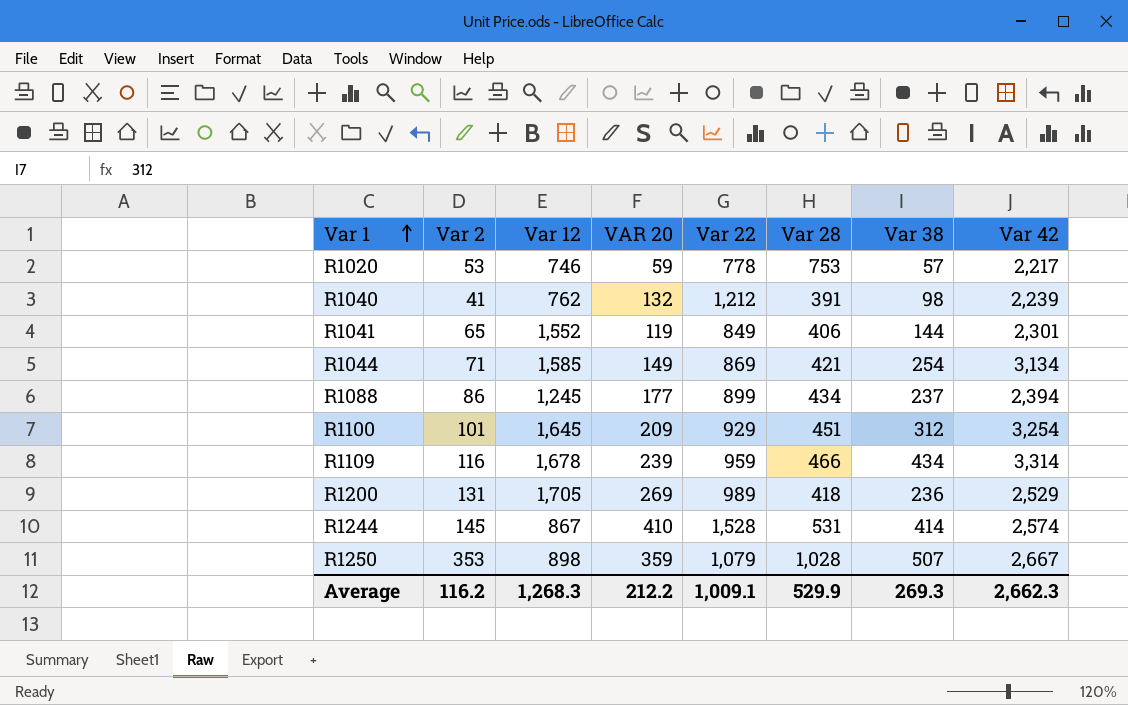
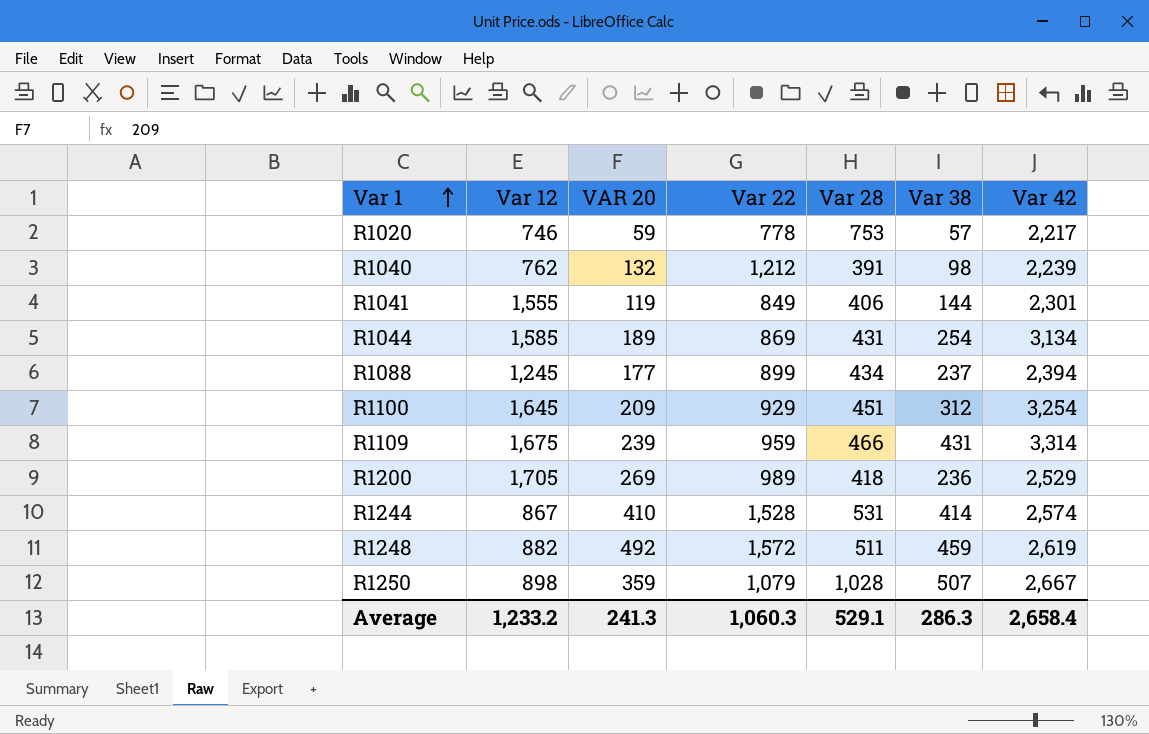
column Var 2 | position: 2 -> none
R1041 | Var 12: 1,552 -> 1,555
R1044 | VAR 20: 149 -> 189
R1044 | Var 28: 421 -> 431
R1109 | Var 12: 1,678 -> 1,675
R1109 | Var 38: 434 -> 431
row R1248: none -> 882 | 492 | 1,572 | 511 | 459 | 2,619
Average | Var 12: 1,268.3 -> 1,233.2
Average | VAR 20: 212.2 -> 241.3
Average | Var 22: 1,009.1 -> 1,060.3
Average | Var 28: 529.9 -> 529.1
Average | Var 38: 269.3 -> 286.3
Average | Var 42: 2,662.3 -> 2,658.4

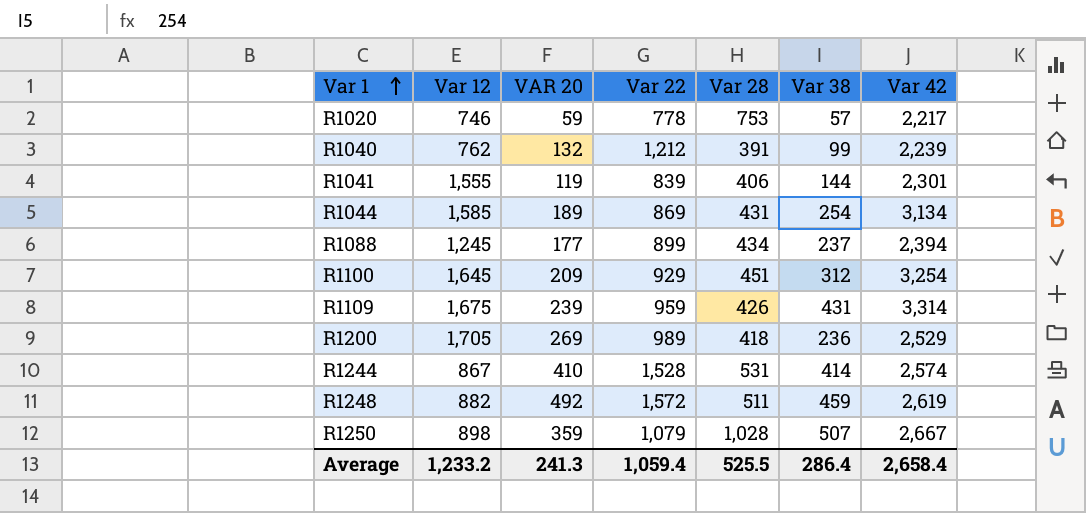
R1040 | Var 38: 98 -> 99
R1041 | Var 22: 849 -> 839
R1109 | Var 28: 466 -> 426
Average | Var 22: 1,060.3 -> 1,059.4
Average | Var 28: 529.1 -> 525.5
Average | Var 38: 286.3 -> 286.4

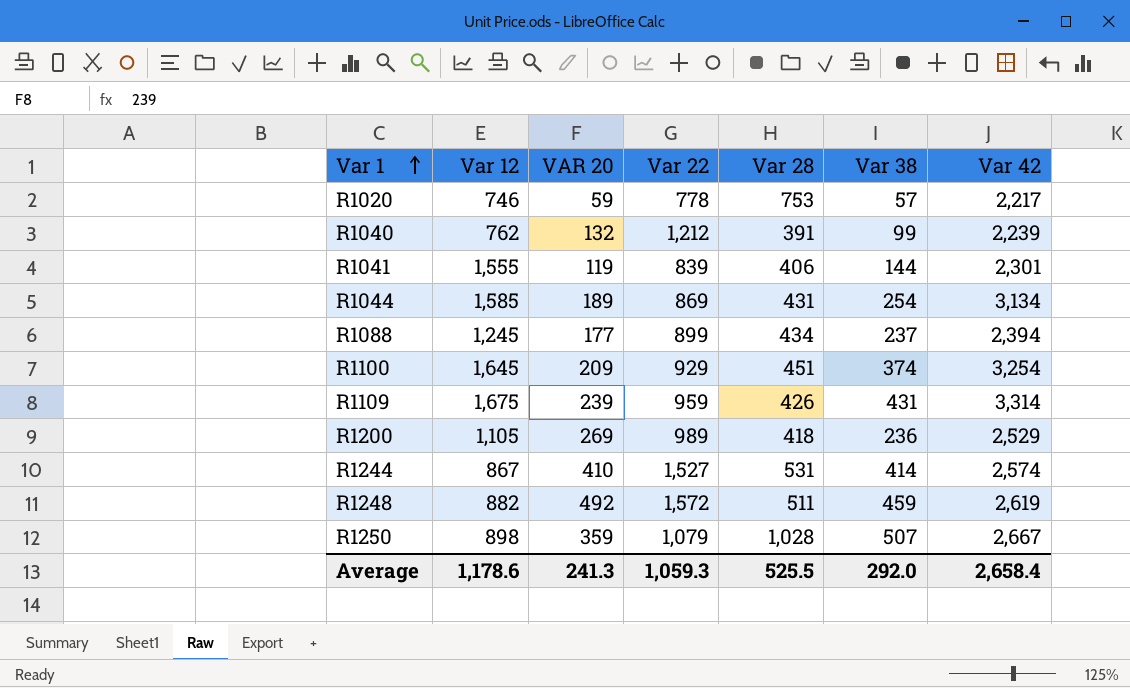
R1100 | Var 38: 312 -> 374
R1200 | Var 12: 1,705 -> 1,105
R1244 | Var 22: 1,528 -> 1,527
Average | Var 12: 1,233.2 -> 1,178.6
Average | Var 22: 1,059.4 -> 1,059.3
Average | Var 38: 286.4 -> 292.0

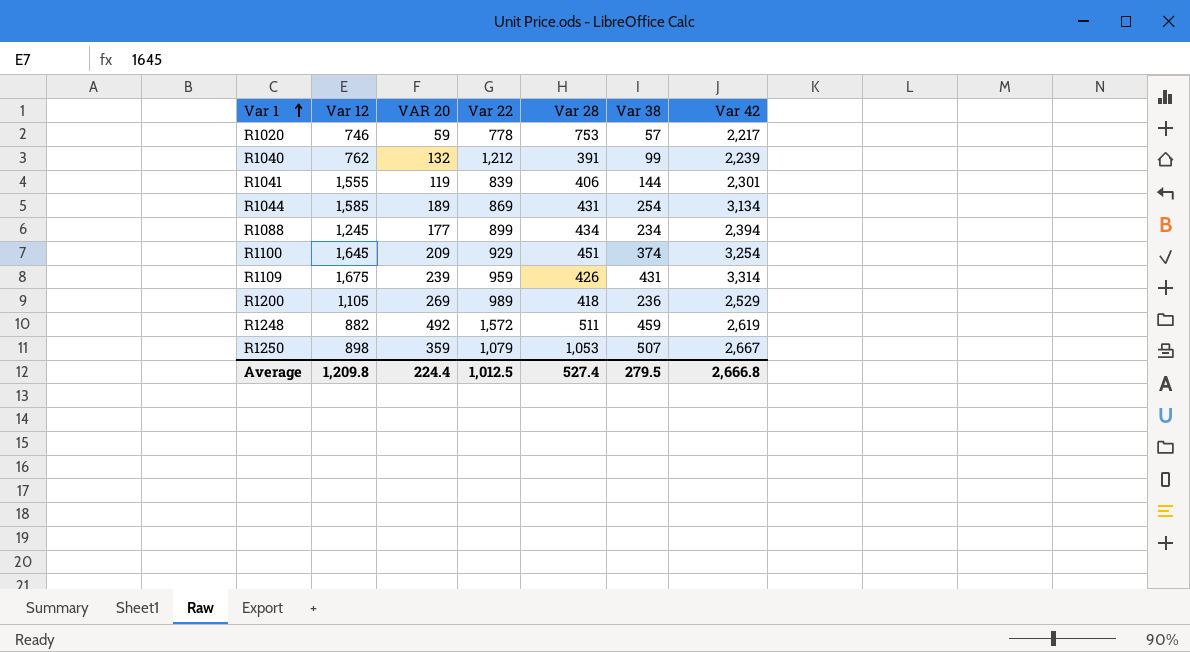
row R1244: 867 | 410 | 1,527 | 531 | 414 | 2,574 -> none
R1088 | Var 38: 237 -> 234
R1250 | Var 28: 1,028 -> 1,053
Average | Var 12: 1,178.6 -> 1,209.8
Average | VAR 20: 241.3 -> 224.4
Average | Var 22: 1,059.3 -> 1,012.5
Average | Var 28: 525.5 -> 527.4
Average | Var 38: 292.0 -> 279.5
Average | Var 42: 2,658.4 -> 2,666.8

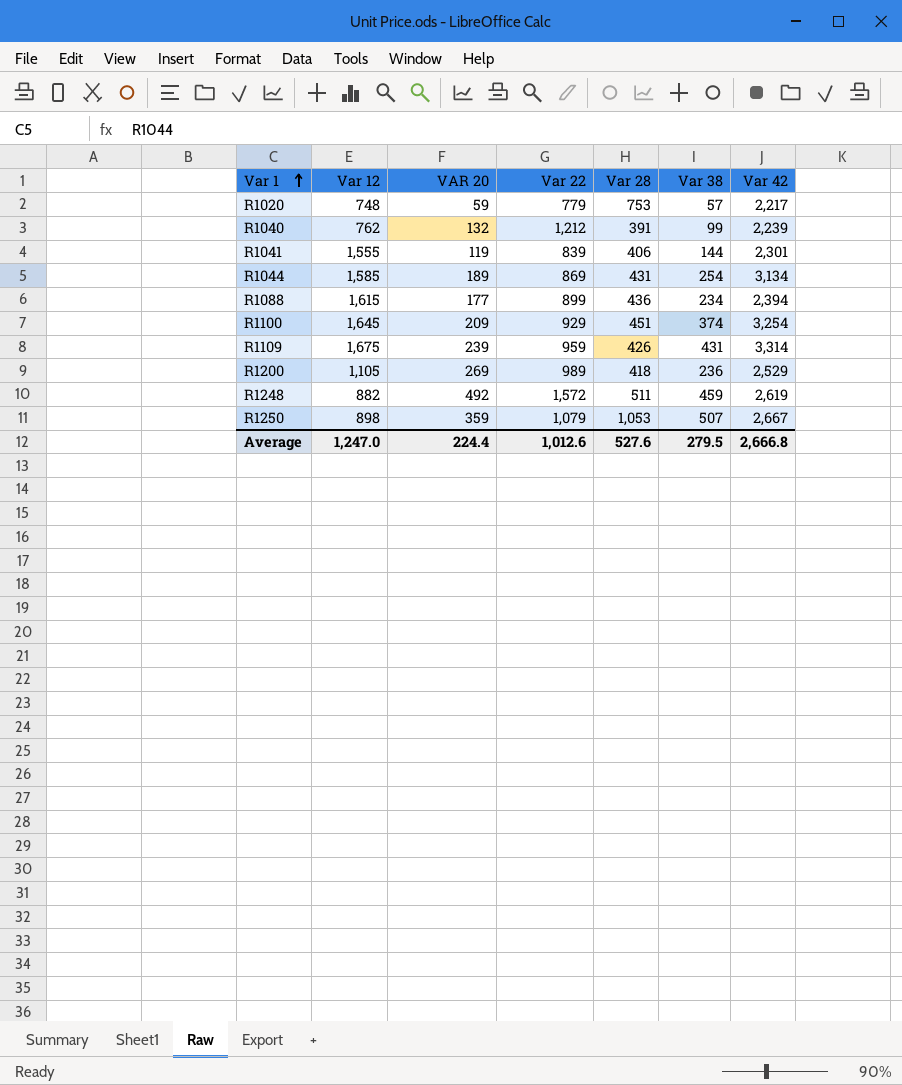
R1020 | Var 12: 746 -> 748
R1020 | Var 22: 778 -> 779
R1088 | Var 12: 1,245 -> 1,615
R1088 | Var 28: 434 -> 436
Average | Var 12: 1,209.8 -> 1,247.0
Average | Var 22: 1,012.5 -> 1,012.6
Average | Var 28: 527.4 -> 527.6

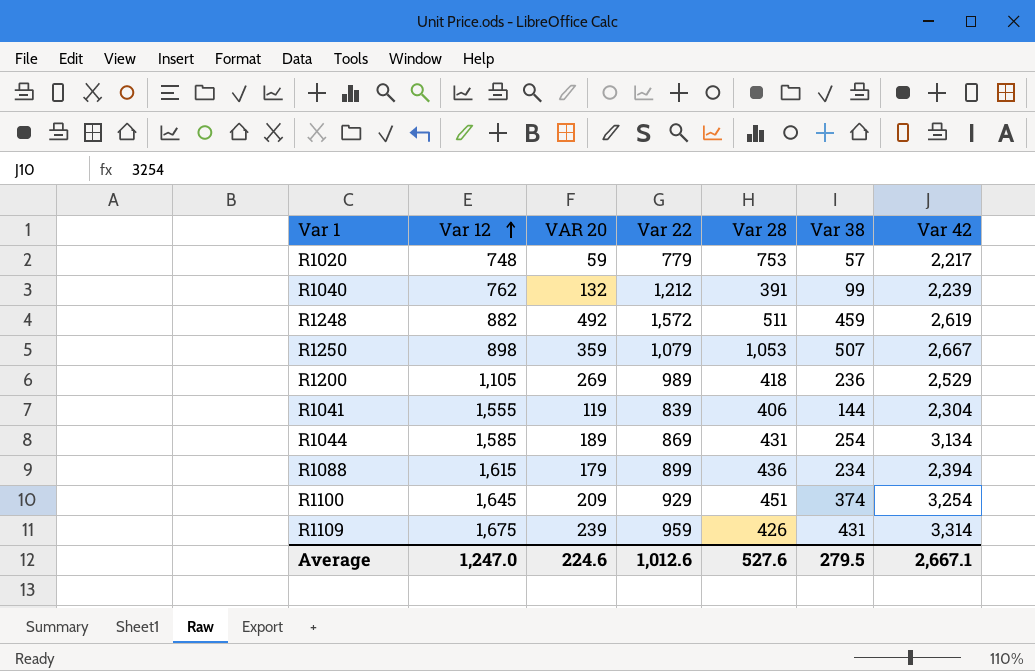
row order: Var 1 ascending -> Var 12 ascending
R1041 | Var 42: 2,301 -> 2,304
R1088 | VAR 20: 177 -> 179
Average | VAR 20: 224.4 -> 224.6
Average | Var 42: 2,666.8 -> 2,667.1

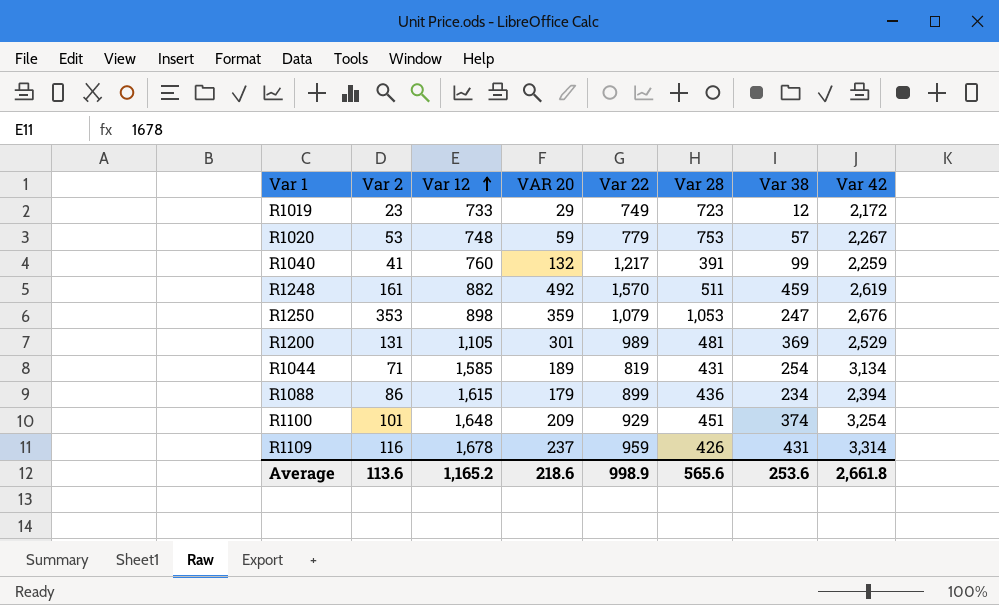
column Var 2 | position: none -> 2
row R1041: 1,555 | 119 | 839 | 406 | 144 | 2,304 -> none
row R1019: none -> 23 | 733 | 29 | 749 | 723 | 12 | 2,172
R1020 | Var 42: 2,217 -> 2,267
R1040 | Var 12: 762 -> 760
R1040 | Var 22: 1,212 -> 1,217
R1040 | Var 42: 2,239 -> 2,259
R1248 | Var 22: 1,572 -> 1,570
R1250 | Var 38: 507 -> 247
R1250 | Var 42: 2,667 -> 2,676
R1200 | VAR 20: 269 -> 301
R1200 | Var 28: 418 -> 481
R1200 | Var 38: 236 -> 369
R1044 | Var 22: 869 -> 819
R1100 | Var 12: 1,645 -> 1,648
R1109 | Var 12: 1,675 -> 1,678
R1109 | VAR 20: 239 -> 237
Average | Var 12: 1,247.0 -> 1,165.2
Average | VAR 20: 224.6 -> 218.6
Average | Var 22: 1,012.6 -> 998.9
Average | Var 28: 527.6 -> 565.6
Average | Var 38: 279.5 -> 253.6
Average | Var 42: 2,667.1 -> 2,661.8

